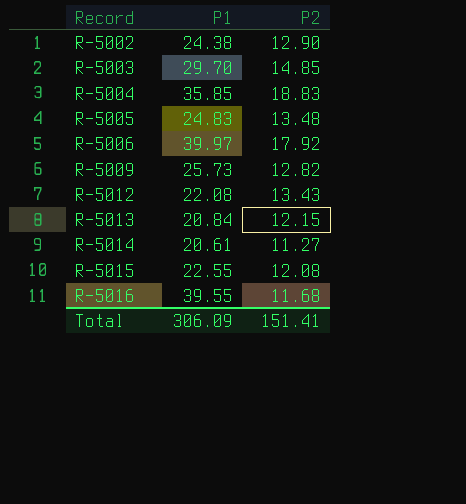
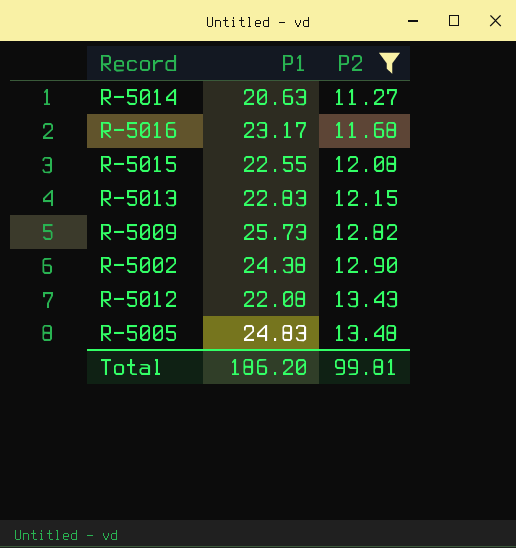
filter: none -> P2 <= 13.48
row order: Record ascending -> P2 ascending
R-5014 | P1: 20.61 -> 20.63
R-5016 | P1: 39.55 -> 23.17
R-5013 | P1: 20.84 -> 22.83
Total | P1: 306.09 -> 186.20
Total | P2: 151.41 -> 99.81

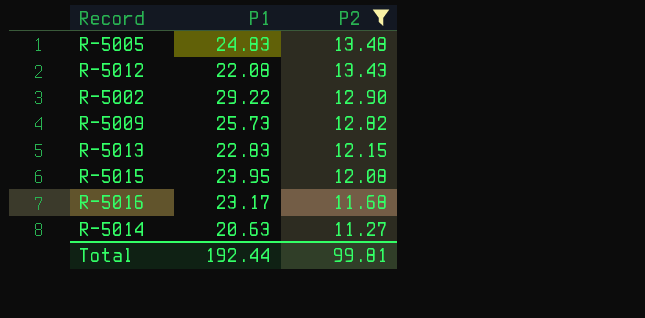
row order: P2 ascending -> P2 descending
R-5002 | P1: 24.38 -> 29.22
R-5015 | P1: 22.55 -> 23.95
Total | P1: 186.20 -> 192.44

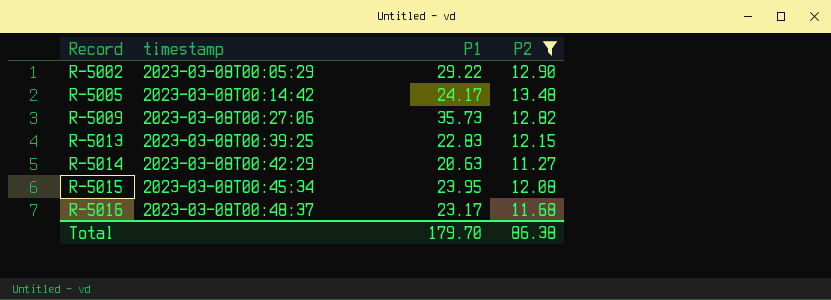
row order: P2 descending -> Record ascending
column timestamp | position: none -> 2
row R-5012: 22.08 | 13.43 -> none
R-5005 | P1: 24.83 -> 24.17
R-5009 | P1: 25.73 -> 35.73
Total | P1: 192.44 -> 179.70
Total | P2: 99.81 -> 86.38

